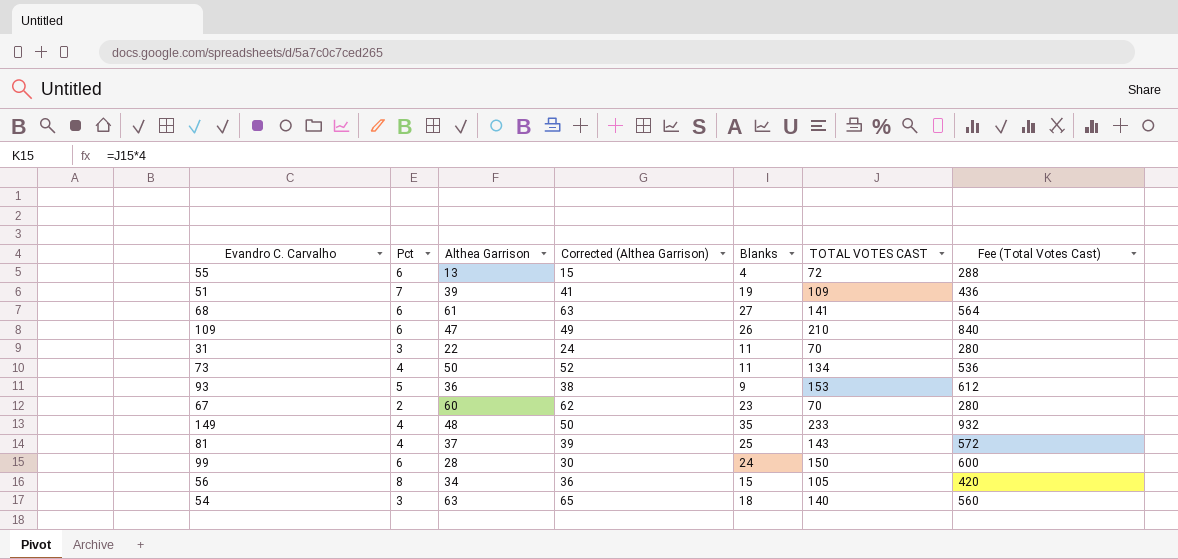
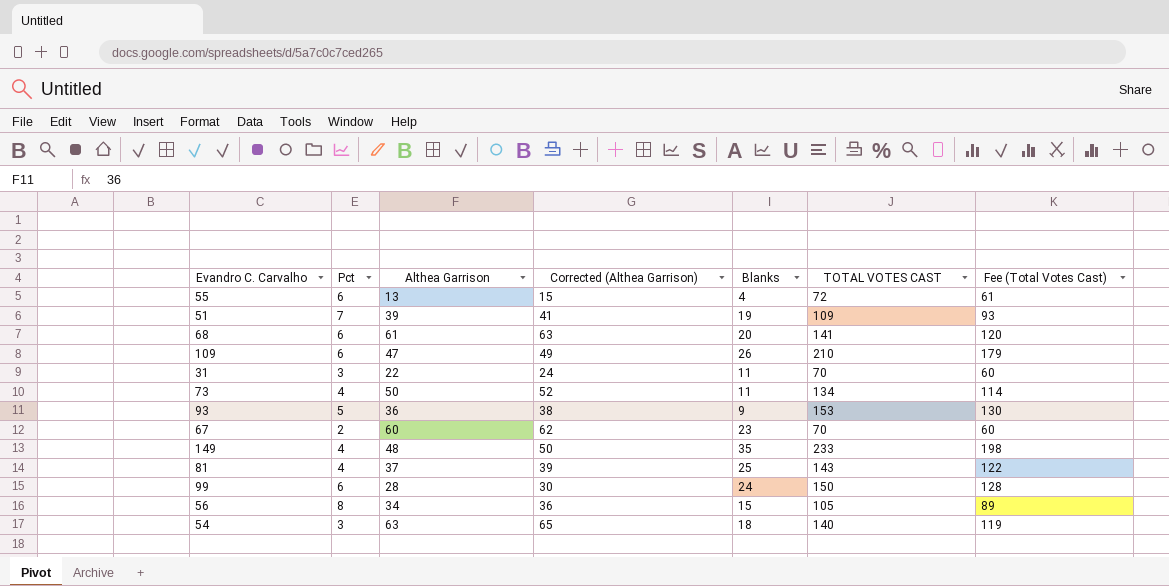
column Fee (Total Votes Cast) | formula: [TOTAL VOTES CAST] * 4 -> [TOTAL VOTES CAST] * 0.85
68 | Blanks: 27 -> 20

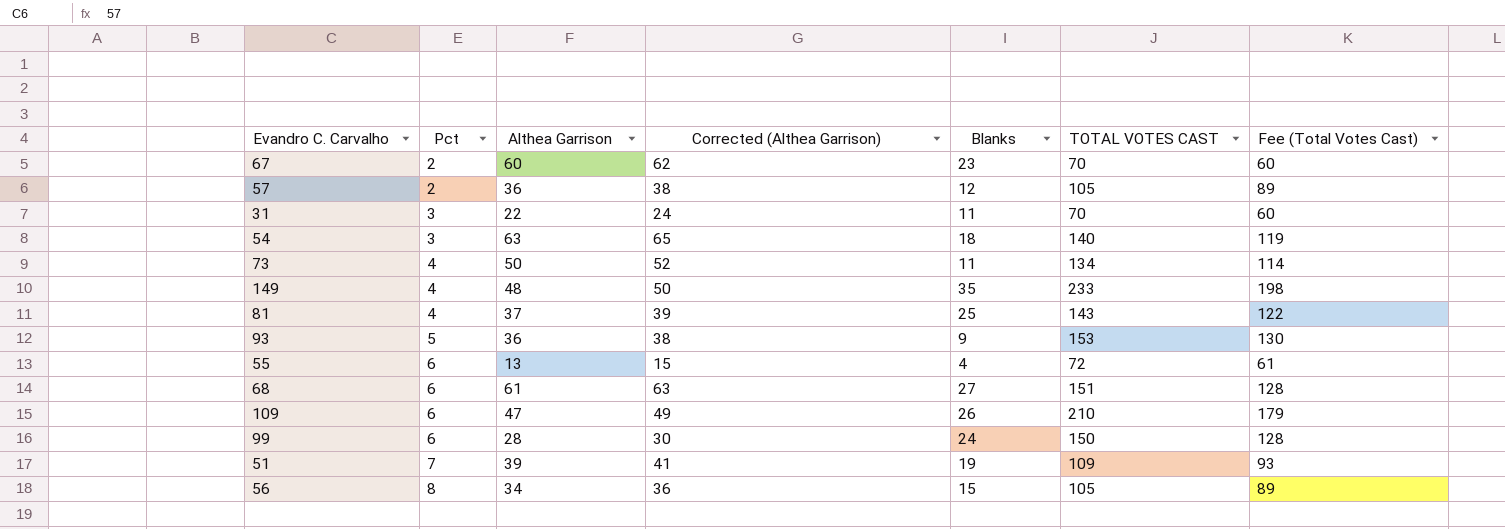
row order: none -> Pct ascending
row 57: none -> 2 | 36 | 38 | 12 | 105 | 89
68 | Blanks: 20 -> 27
68 | TOTAL VOTES CAST: 141 -> 151
68 | Fee (Total Votes Cast): 120 -> 128

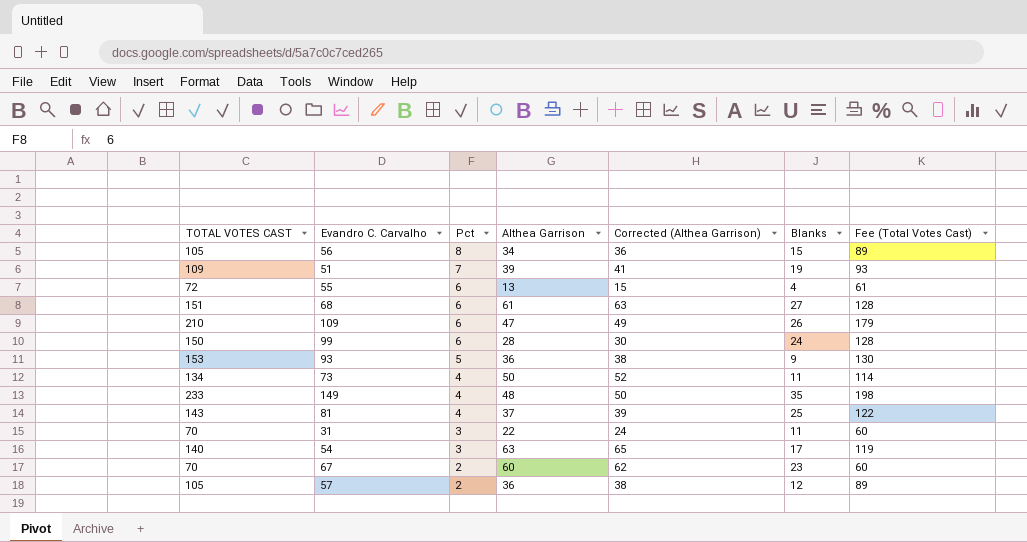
row order: Pct ascending -> Pct descending
column TOTAL VOTES CAST | position: 6 -> 1
54 | Blanks: 18 -> 17

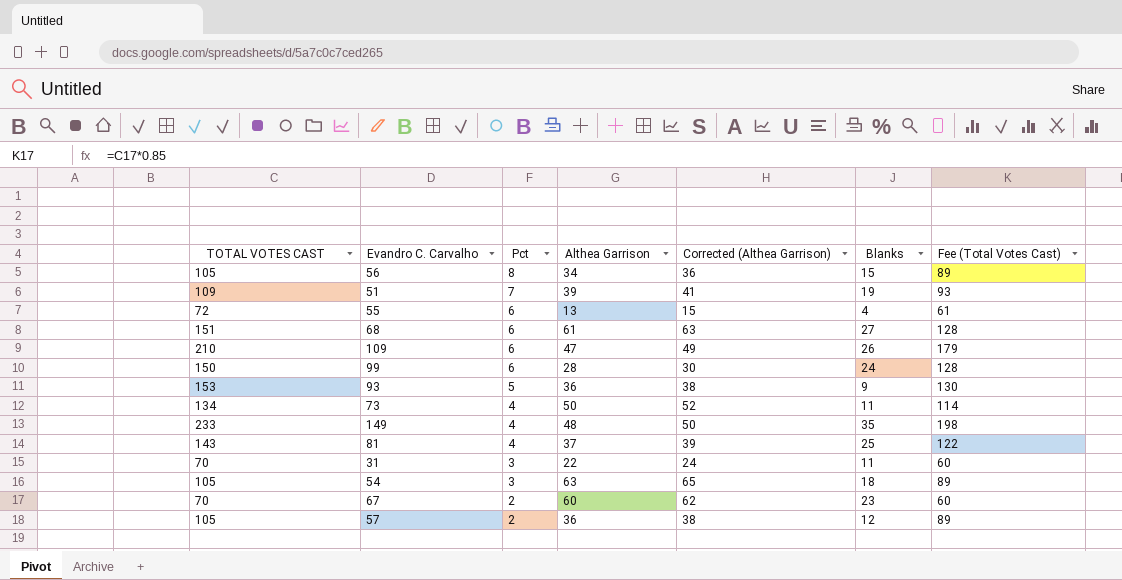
54 | TOTAL VOTES CAST: 140 -> 105
54 | Blanks: 17 -> 18
54 | Fee (Total Votes Cast): 119 -> 89

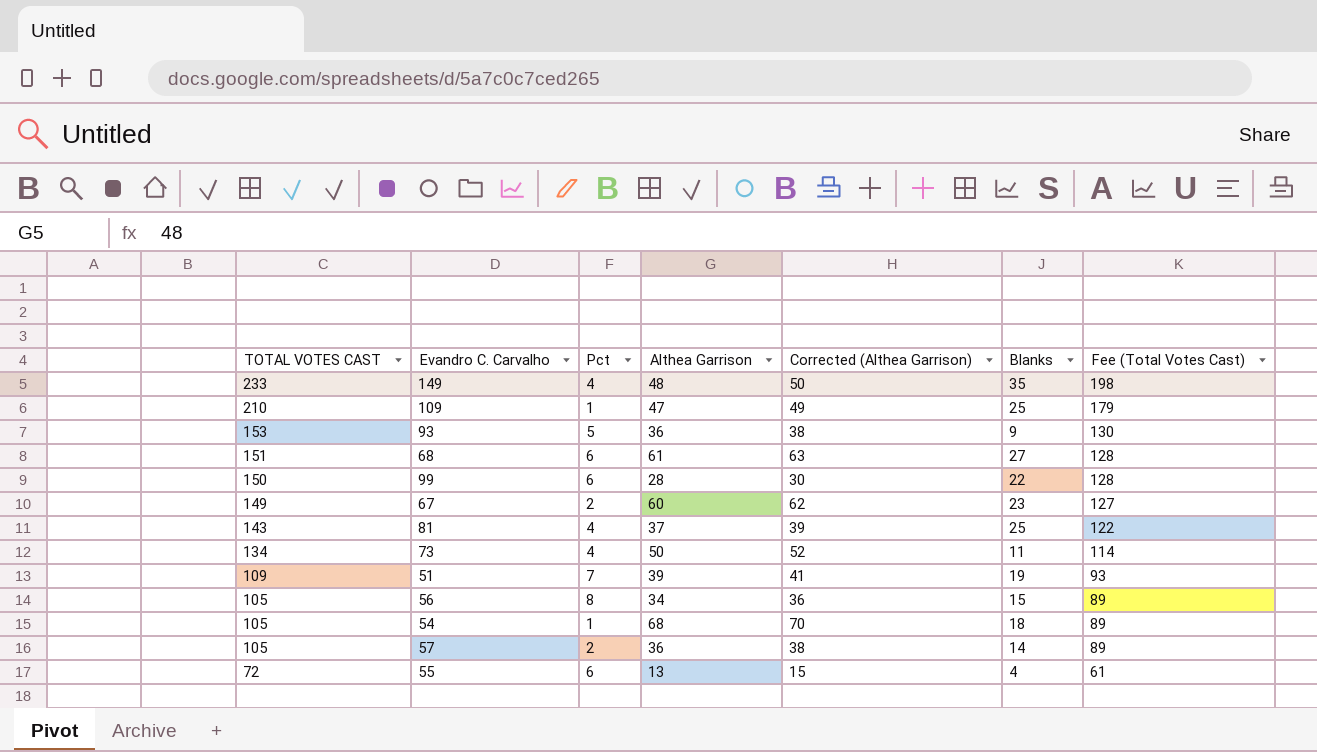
row order: Pct descending -> TOTAL VOTES CAST descending
row 31: 70 | 3 | 22 | 24 | 11 | 60 -> none
109 | Pct: 6 -> 1
109 | Blanks: 26 -> 25
99 | Blanks: 24 -> 22
67 | TOTAL VOTES CAST: 70 -> 149
67 | Fee (Total Votes Cast): 60 -> 127
54 | Pct: 3 -> 1
54 | Althea Garrison: 63 -> 68
54 | Corrected (Althea Garrison): 65 -> 70
57 | Blanks: 12 -> 14

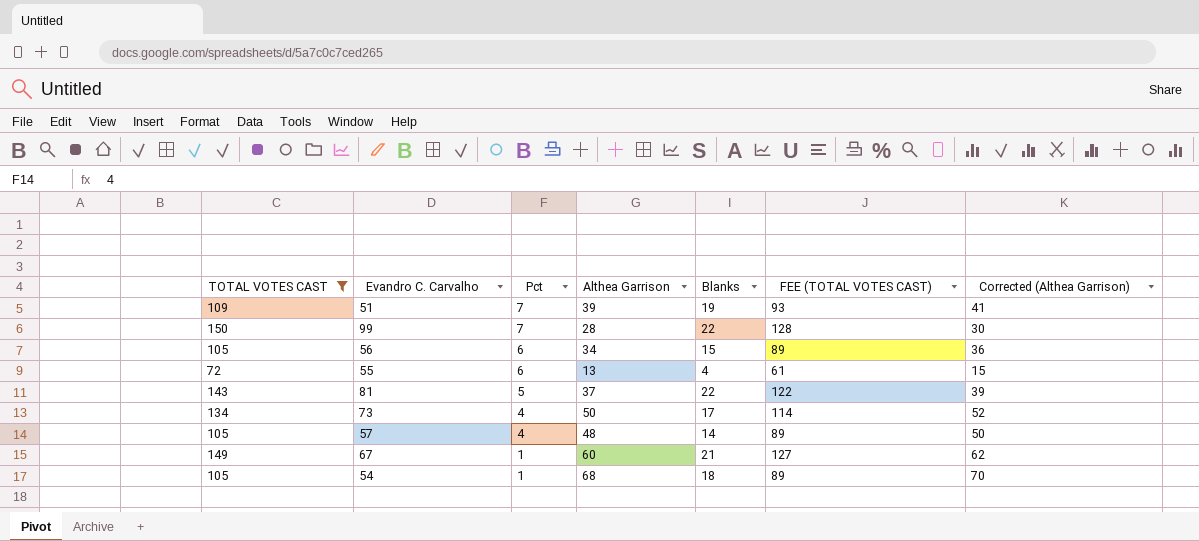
filter: none -> TOTAL VOTES CAST <= 150
row order: TOTAL VOTES CAST descending -> Pct descending
column name: Fee (Total Votes Cast) -> FEE (TOTAL VOTES CAST)
column Corrected (Althea Garrison) | position: 5 -> 7
99 | Pct: 6 -> 7
56 | Pct: 8 -> 6
81 | Pct: 4 -> 5
81 | Blanks: 25 -> 22
73 | Blanks: 11 -> 17
57 | Pct: 2 -> 4
57 | Althea Garrison: 36 -> 48
57 | Corrected (Althea Garrison): 38 -> 50
67 | Pct: 2 -> 1
67 | Blanks: 23 -> 21

